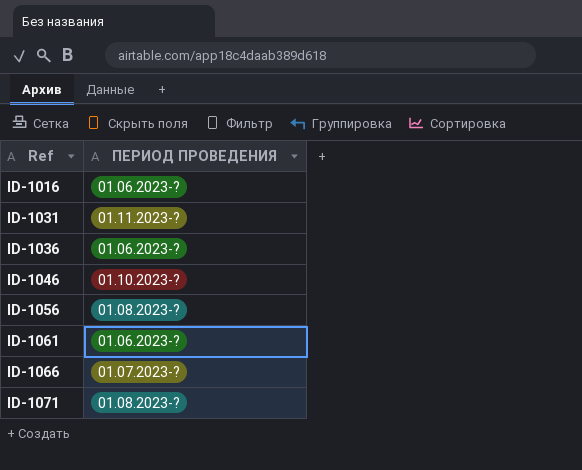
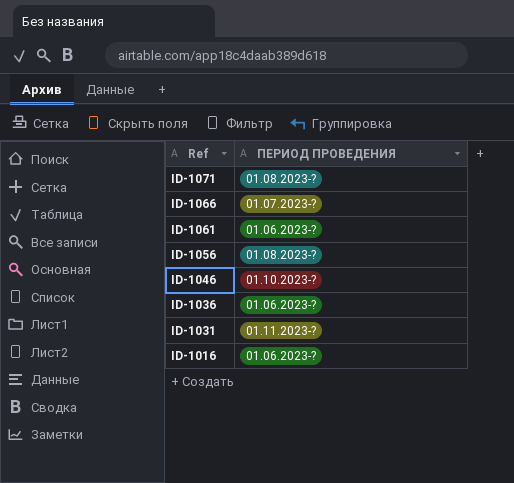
row order: Ref ascending -> Ref descending

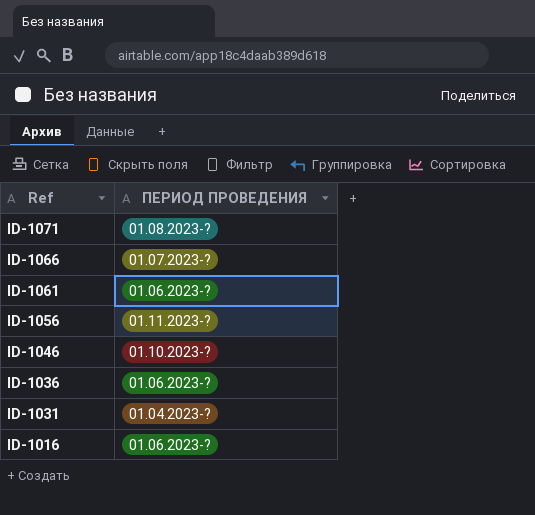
ID-1056 | ПЕРИОД ПРОВЕДЕНИЯ: 01.08.2023-? -> 01.11.2023-?
ID-1031 | ПЕРИОД ПРОВЕДЕНИЯ: 01.11.2023-? -> 01.04.2023-?

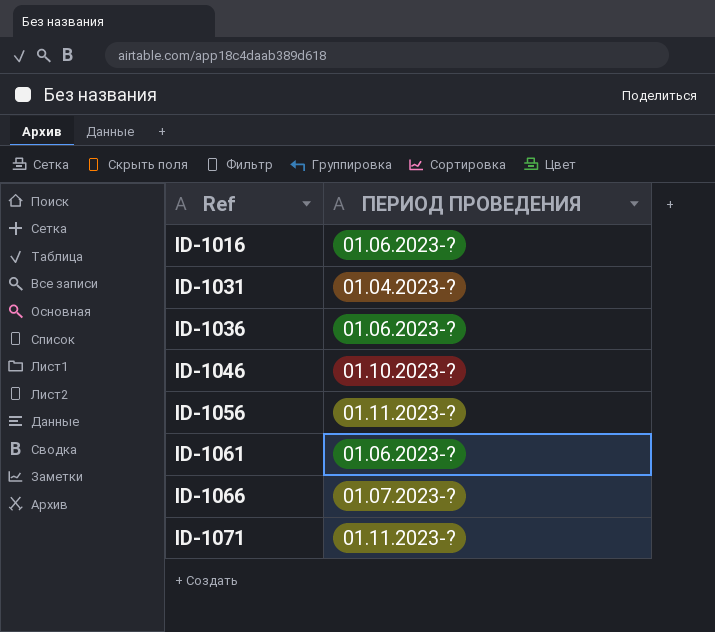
row order: Ref descending -> Ref ascending
ID-1071 | ПЕРИОД ПРОВЕДЕНИЯ: 01.08.2023-? -> 01.11.2023-?

